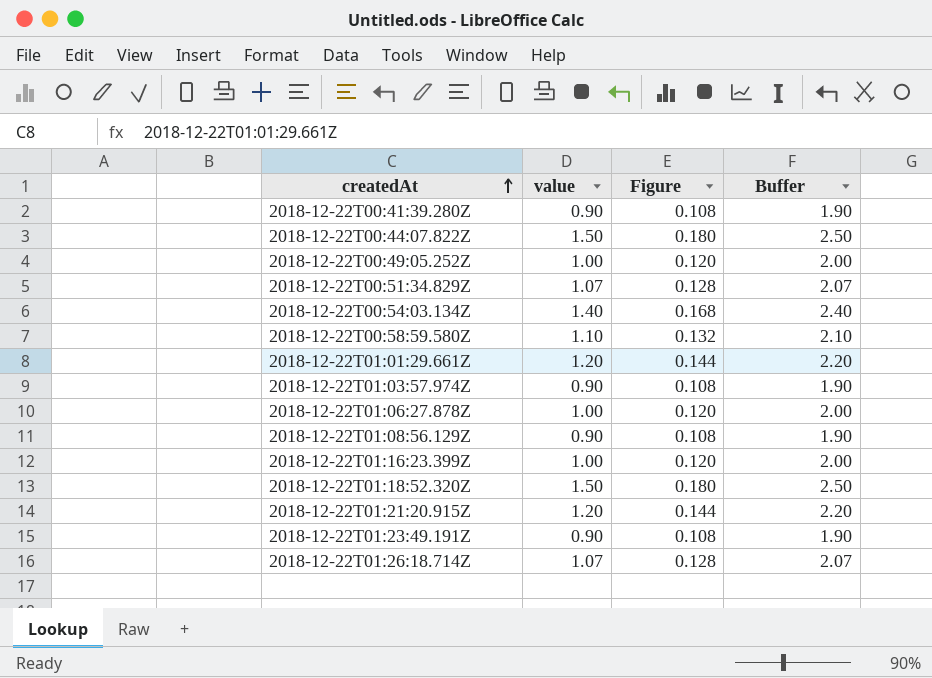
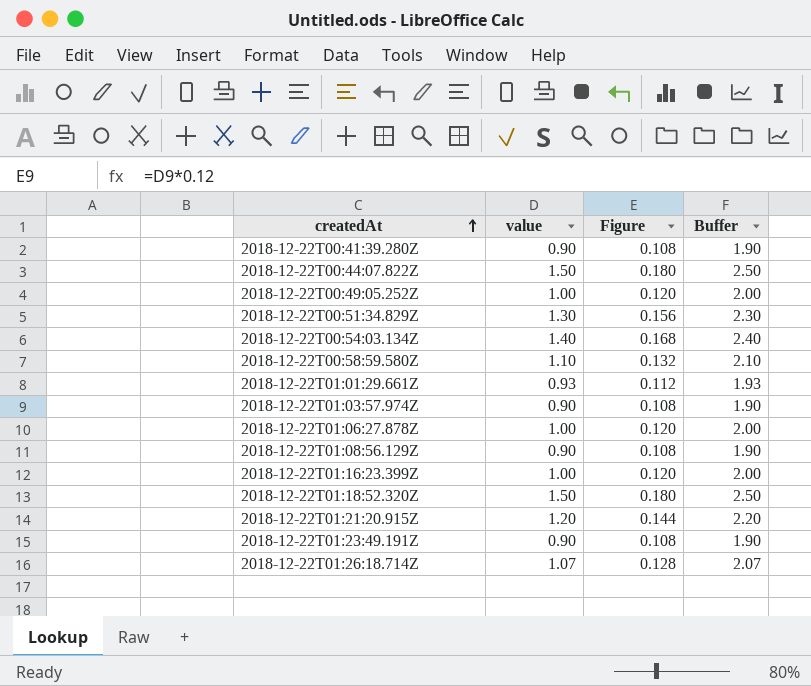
2018-12-22T00:51:34.829Z | value: 1.07 -> 1.30
2018-12-22T00:51:34.829Z | Figure: 0.128 -> 0.156
2018-12-22T00:51:34.829Z | Buffer: 2.07 -> 2.30
2018-12-22T01:01:29.661Z | value: 1.20 -> 0.93
2018-12-22T01:01:29.661Z | Figure: 0.144 -> 0.112
2018-12-22T01:01:29.661Z | Buffer: 2.20 -> 1.93

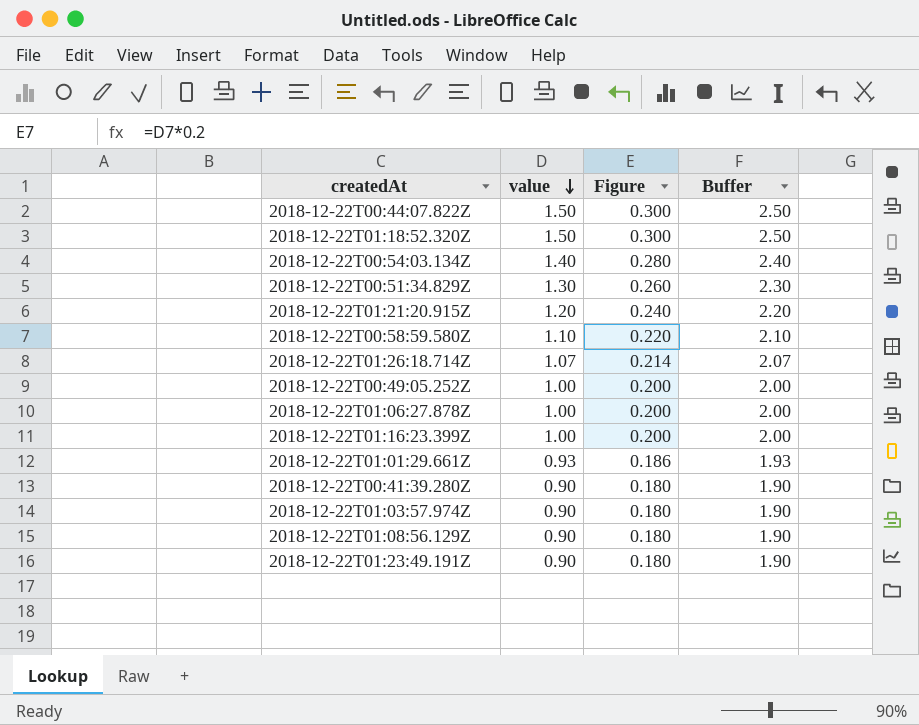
row order: createdAt ascending -> value descending
column Figure | formula: [value] * 0.12 -> [value] * 0.2

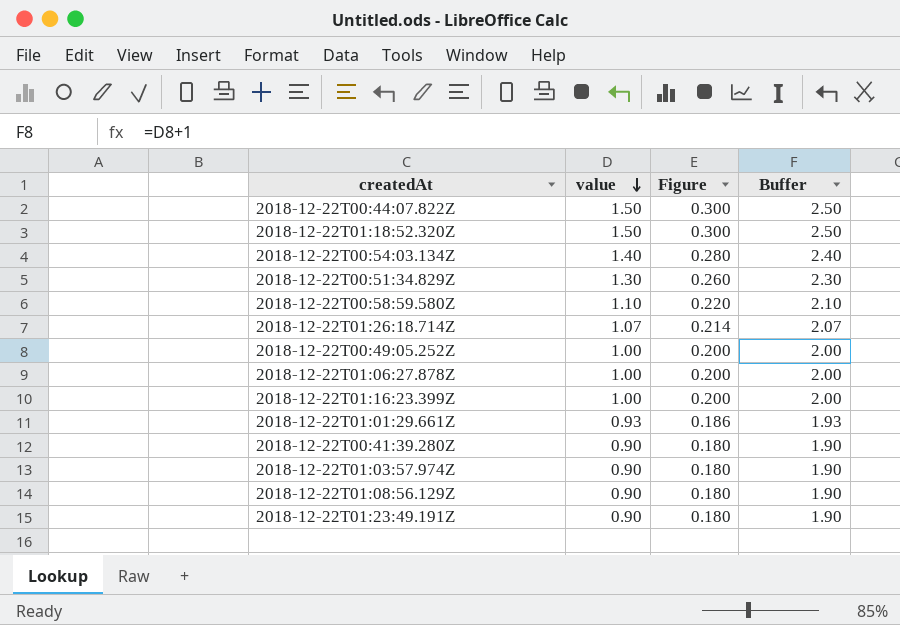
row 2018-12-22T01:21:20.915Z: 1.20 | 0.240 | 2.20 -> none

